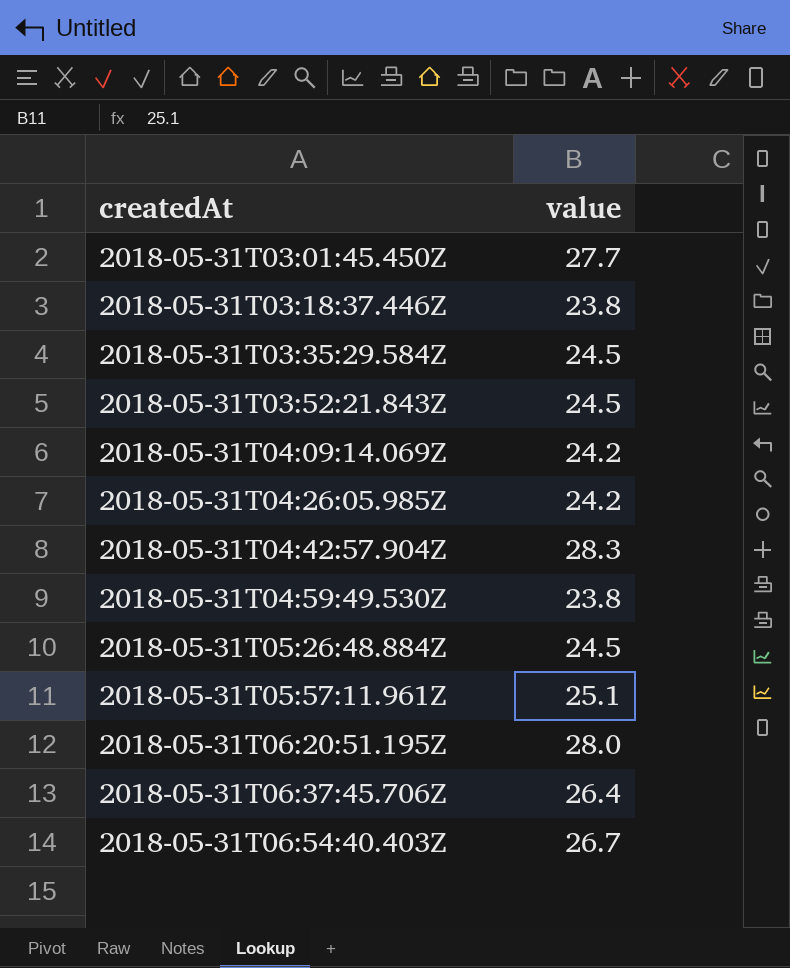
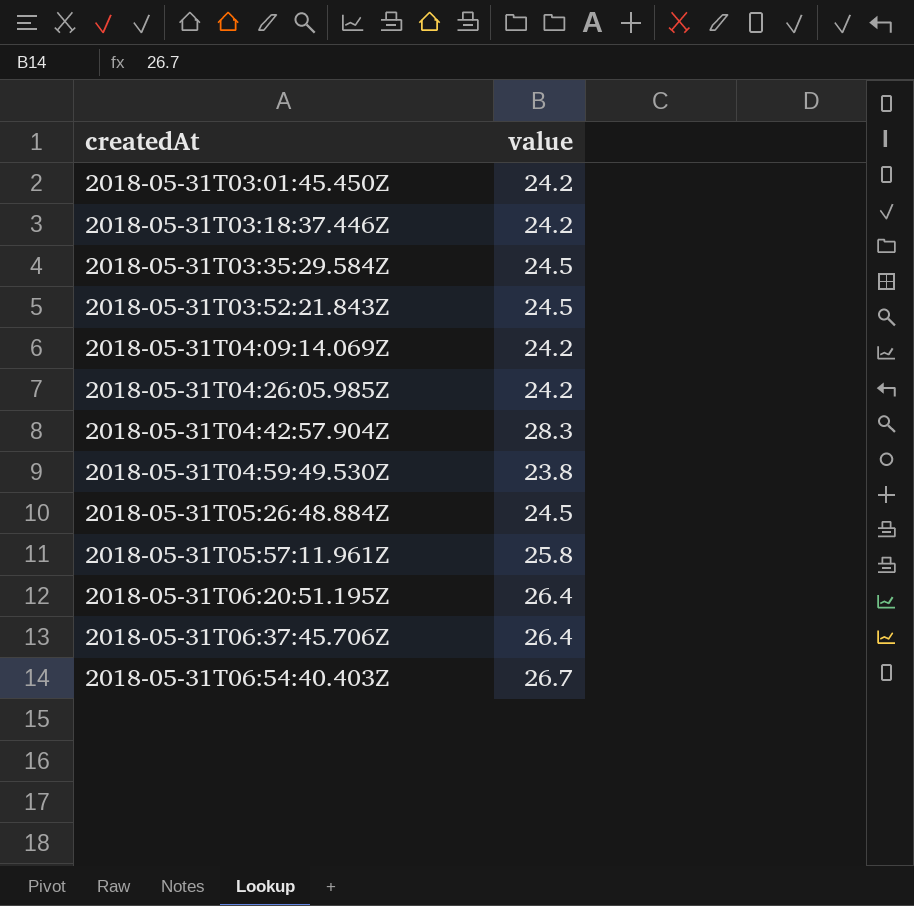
2018-05-31T03:01:45.450Z | value: 27.7 -> 24.2
2018-05-31T03:18:37.446Z | value: 23.8 -> 24.2
2018-05-31T05:57:11.961Z | value: 25.1 -> 25.8
2018-05-31T06:20:51.195Z | value: 28.0 -> 26.4

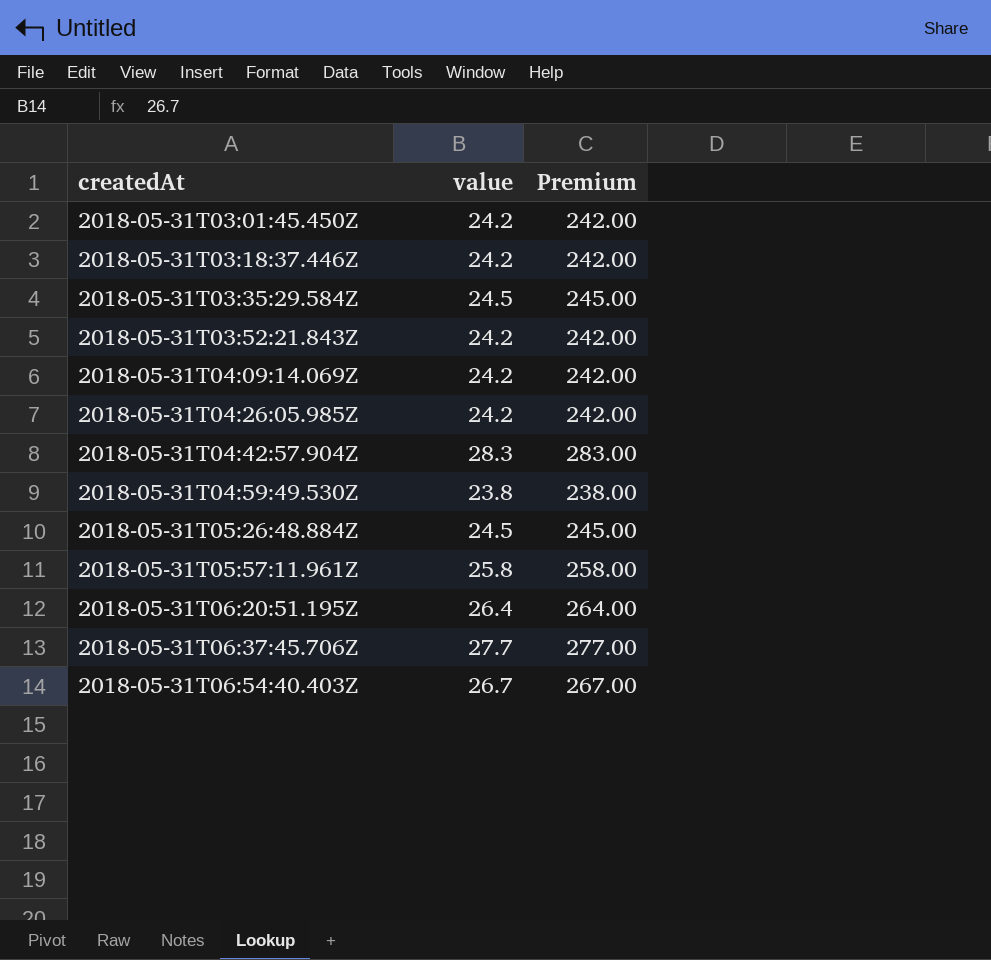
column Premium | formula: none -> [value] * 10
2018-05-31T03:52:21.843Z | value: 24.5 -> 24.2
2018-05-31T06:37:45.706Z | value: 26.4 -> 27.7

